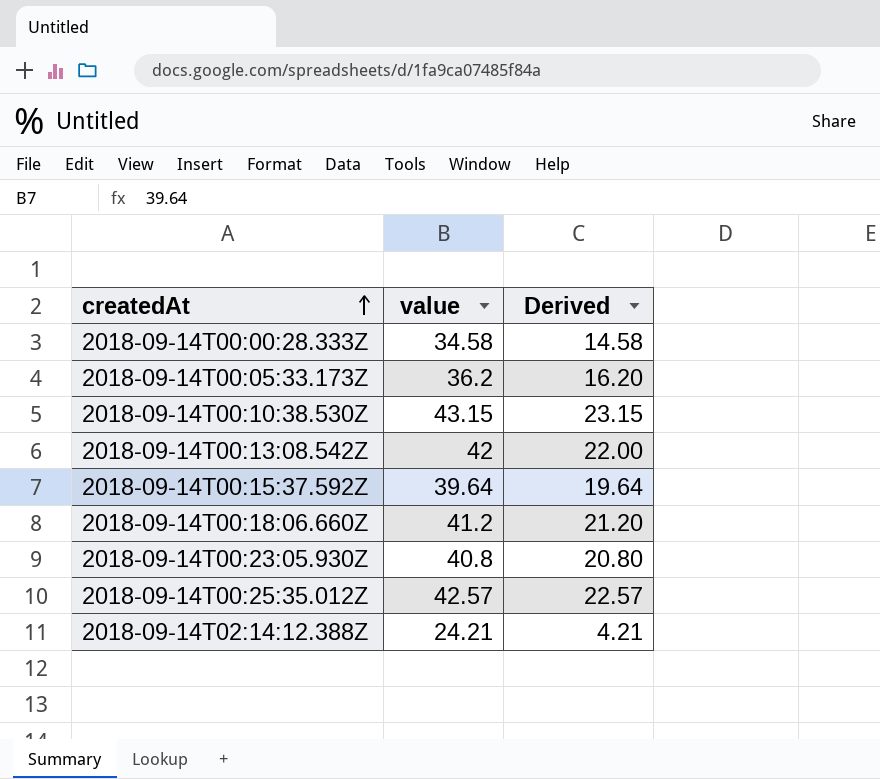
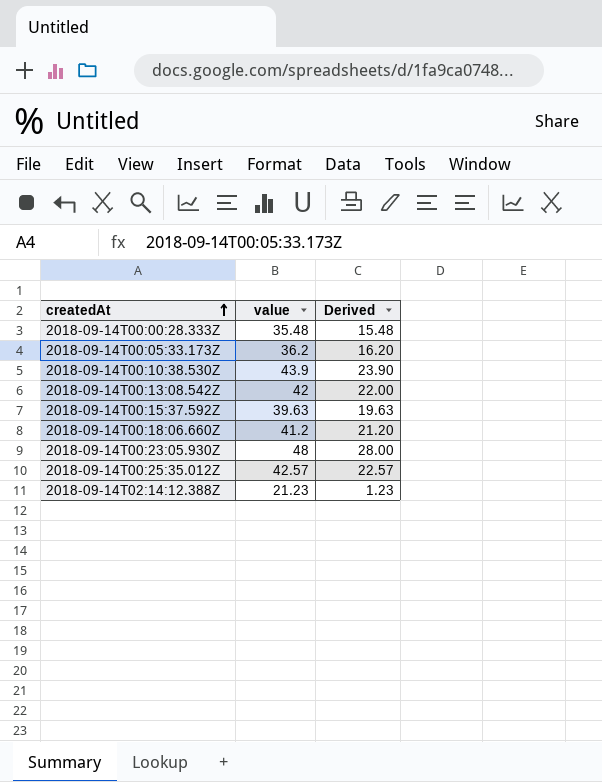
2018-09-14T00:00:28.333Z | value: 34.58 -> 35.48
2018-09-14T00:00:28.333Z | Derived: 14.58 -> 15.48
2018-09-14T00:10:38.530Z | value: 43.15 -> 43.9
2018-09-14T00:10:38.530Z | Derived: 23.15 -> 23.90
2018-09-14T00:15:37.592Z | value: 39.64 -> 39.63
2018-09-14T00:15:37.592Z | Derived: 19.64 -> 19.63
2018-09-14T00:23:05.930Z | value: 40.8 -> 48
2018-09-14T00:23:05.930Z | Derived: 20.80 -> 28.00
2018-09-14T02:14:12.388Z | value: 24.21 -> 21.23
2018-09-14T02:14:12.388Z | Derived: 4.21 -> 1.23

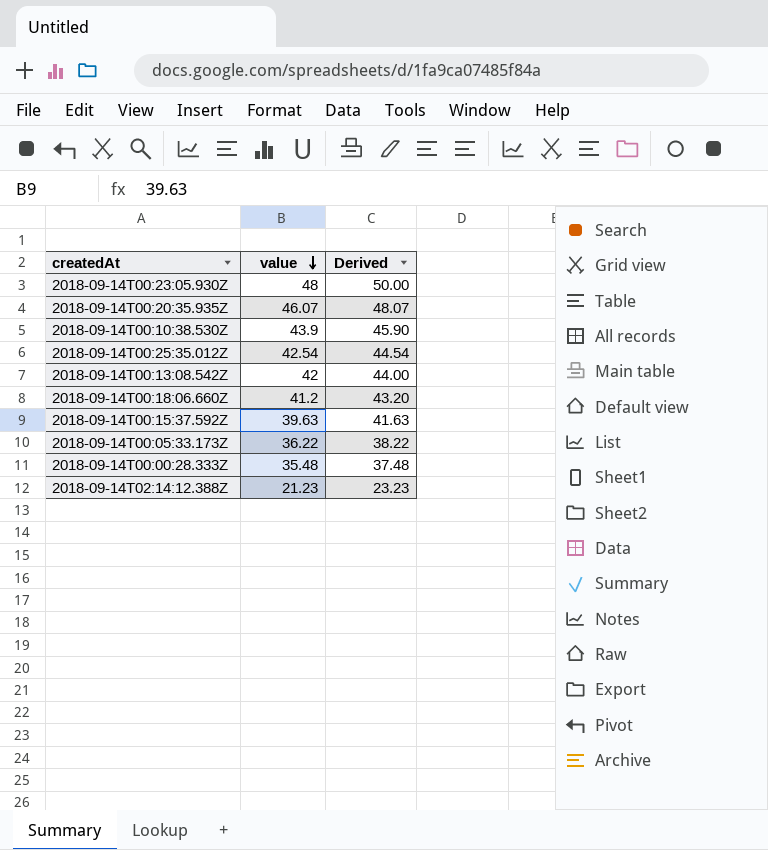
row order: createdAt ascending -> value descending
column Derived | formula: [value] - 20 -> [value] + 2
row 2018-09-14T00:20:35.935Z: none -> 46.07 | 48.07
2018-09-14T00:25:35.012Z | value: 42.57 -> 42.54
2018-09-14T00:05:33.173Z | value: 36.2 -> 36.22

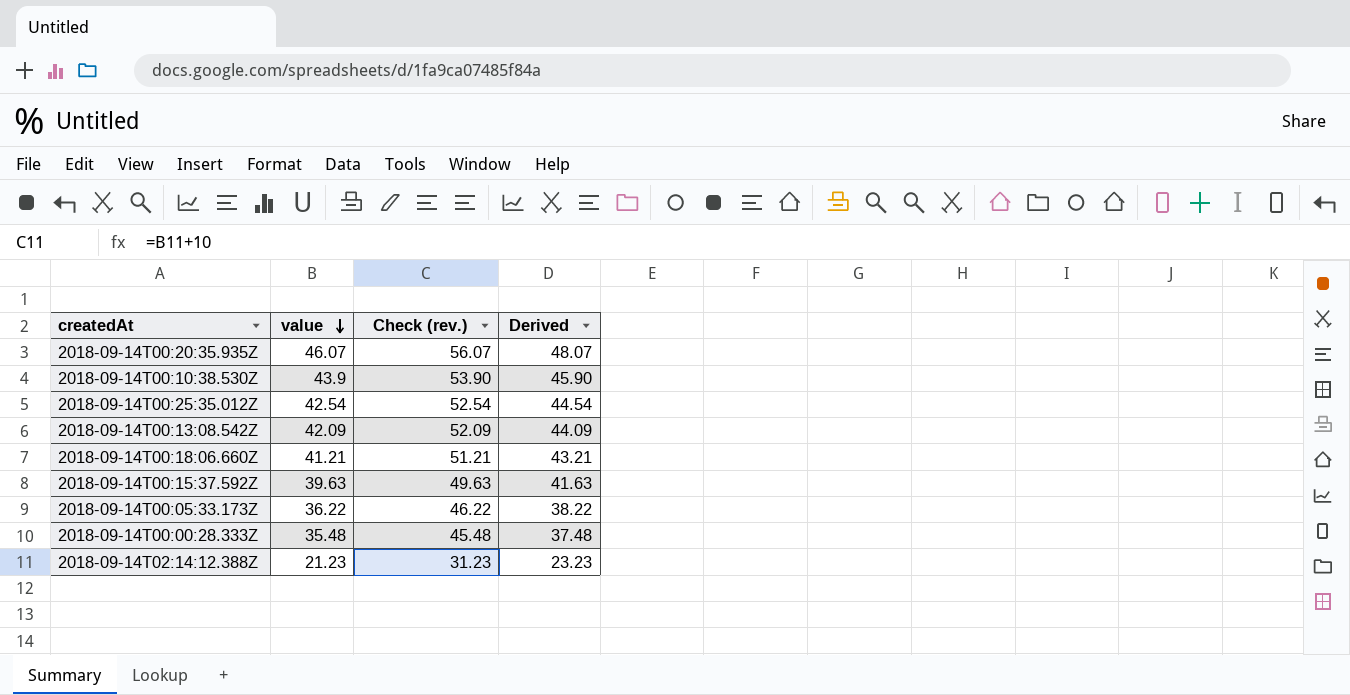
column Check (rev.) | formula: none -> [value] + 10
row 2018-09-14T00:23:05.930Z: 48 | 50.00 -> none
2018-09-14T00:13:08.542Z | value: 42 -> 42.09
2018-09-14T00:13:08.542Z | Derived: 44.00 -> 44.09
2018-09-14T00:18:06.660Z | value: 41.2 -> 41.21
2018-09-14T00:18:06.660Z | Derived: 43.20 -> 43.21

